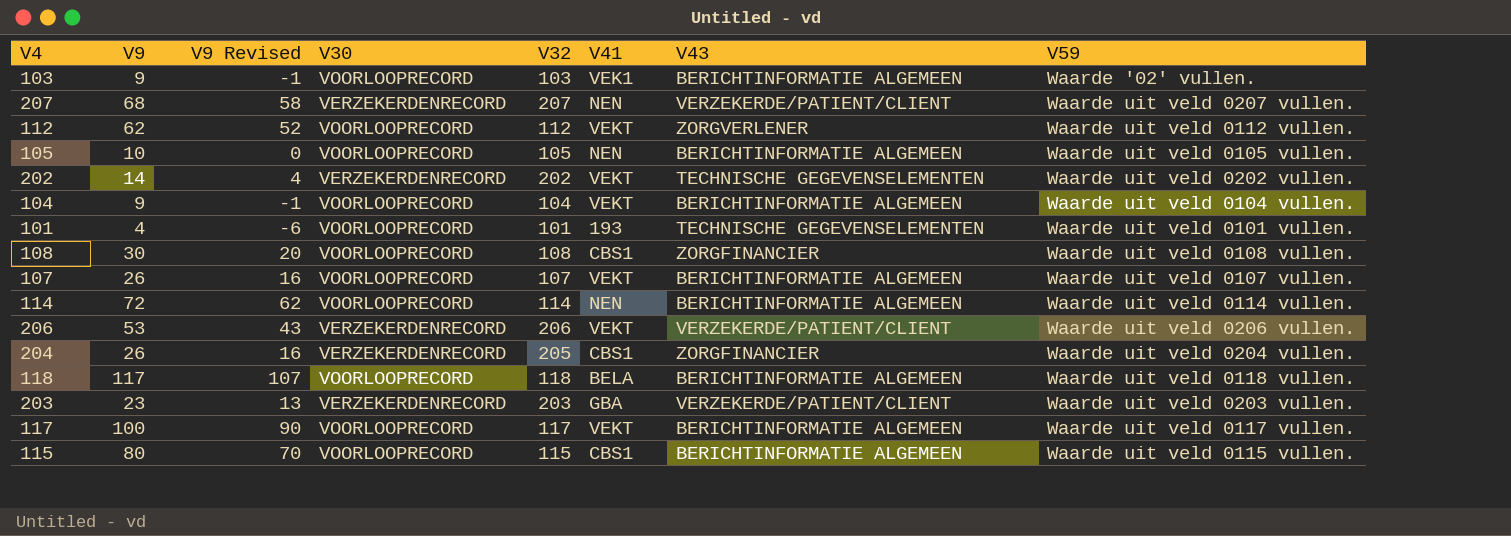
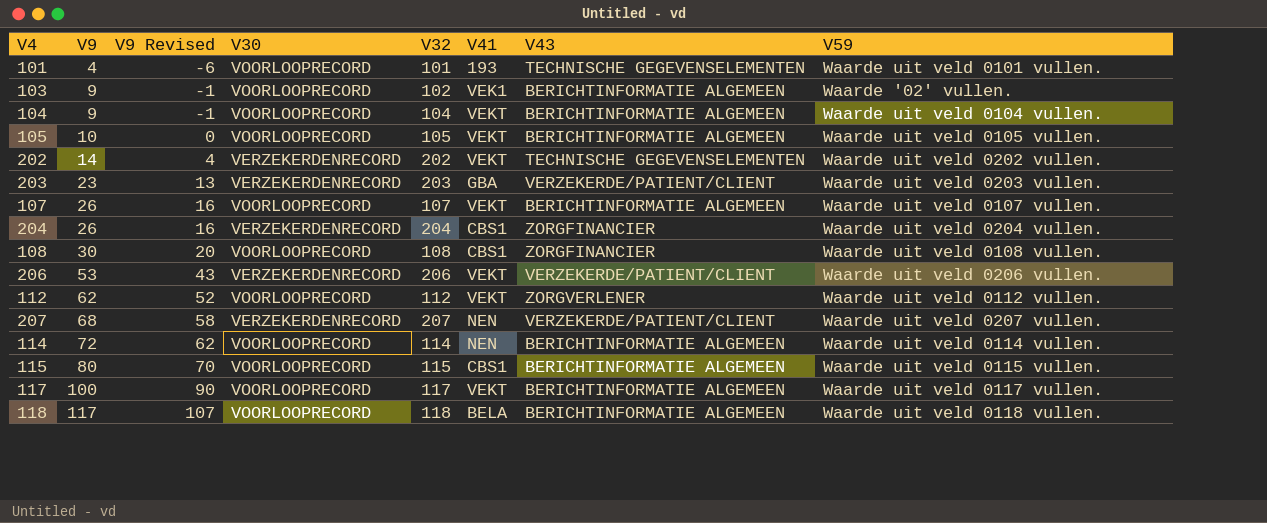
row order: none -> V9 ascending
103 | V32: 103 -> 102
105 | V41: NEN -> VEKT
204 | V32: 205 -> 204

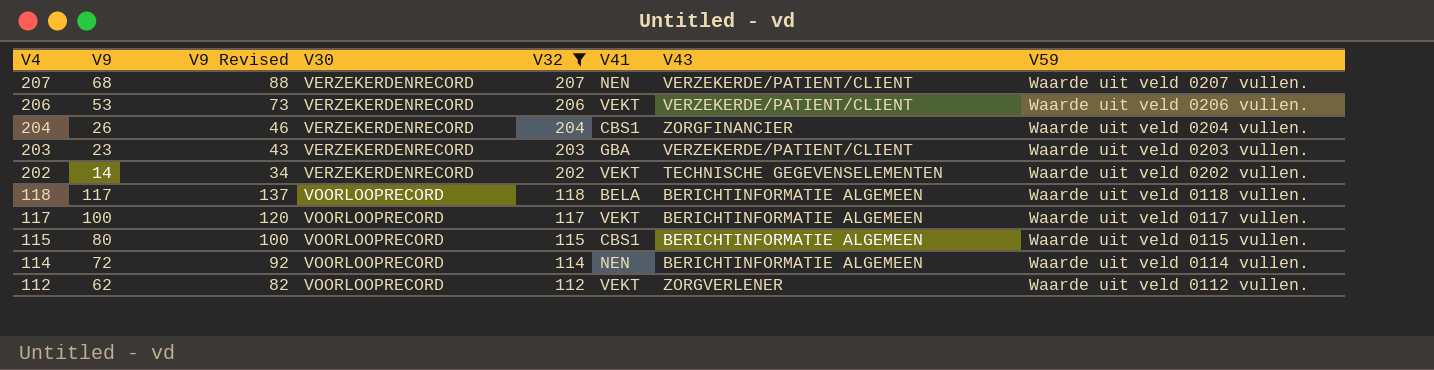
filter: none -> V32 >= 112
row order: V9 ascending -> V4 descending
column V9 Revised | formula: [V9] - 10 -> [V9] + 20

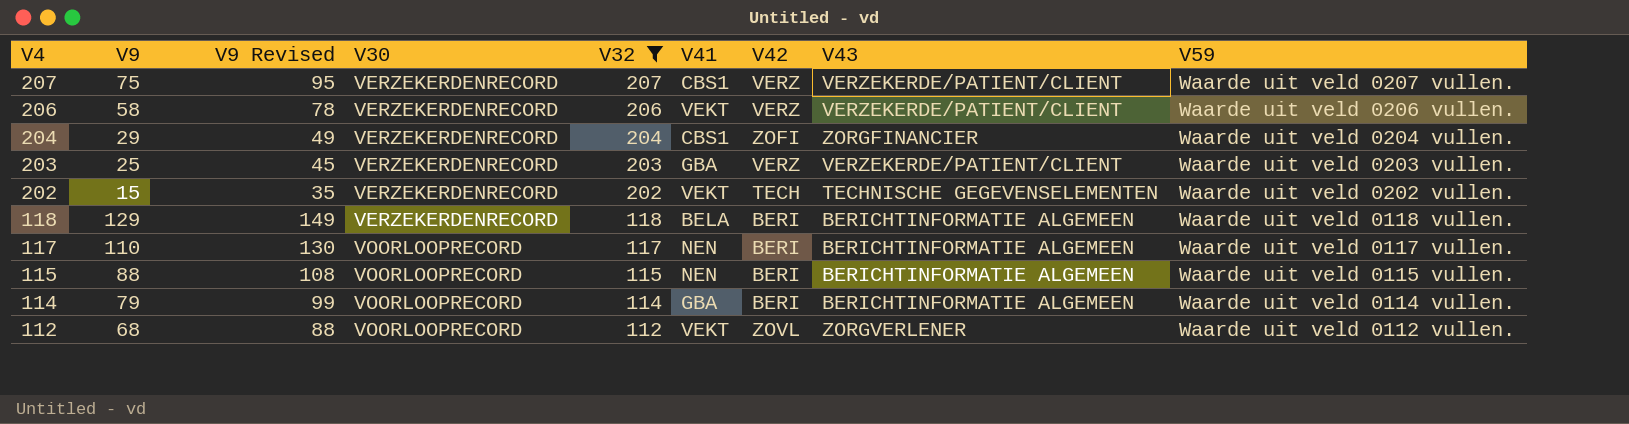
column V42 | position: none -> 7
207 | V9: 68 -> 75
207 | V9 Revised: 88 -> 95
207 | V41: NEN -> CBS1
206 | V9: 53 -> 58
206 | V9 Revised: 73 -> 78
204 | V9: 26 -> 29
204 | V9 Revised: 46 -> 49
203 | V9: 23 -> 25
203 | V9 Revised: 43 -> 45
202 | V9: 14 -> 15
202 | V9 Revised: 34 -> 35
118 | V9: 117 -> 129
118 | V9 Revised: 137 -> 149
118 | V30: VOORLOOPRECORD -> VERZEKERDENRECORD
117 | V9: 100 -> 110
117 | V9 Revised: 120 -> 130
117 | V41: VEKT -> NEN
115 | V9: 80 -> 88
115 | V9 Revised: 100 -> 108
115 | V41: CBS1 -> NEN
114 | V9: 72 -> 79
114 | V9 Revised: 92 -> 99
114 | V41: NEN -> GBA
112 | V9: 62 -> 68
112 | V9 Revised: 82 -> 88

